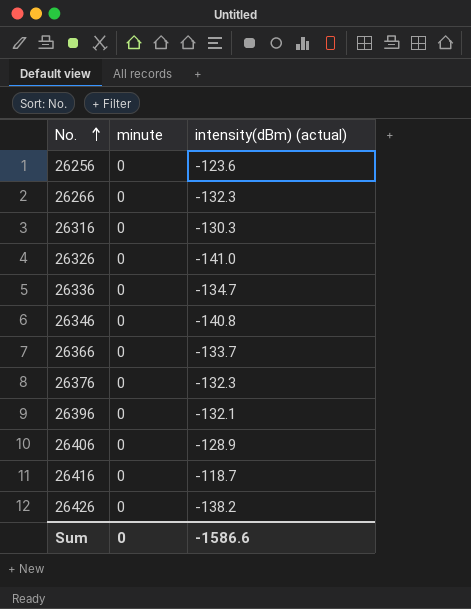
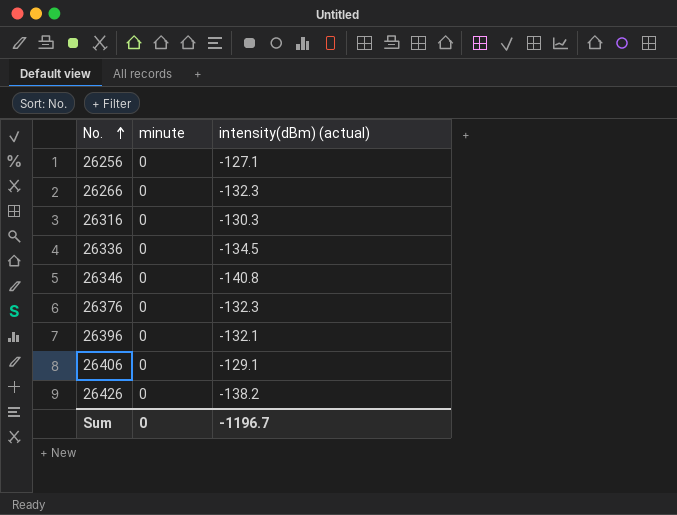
row 26326: 0 | -141.0 -> none
row 26366: 0 | -133.7 -> none
row 26416: 0 | -118.7 -> none
26256 | intensity(dBm) (actual): -123.6 -> -127.1
26336 | intensity(dBm) (actual): -134.7 -> -134.5
26406 | intensity(dBm) (actual): -128.9 -> -129.1
Sum | intensity(dBm) (actual): -1586.6 -> -1196.7

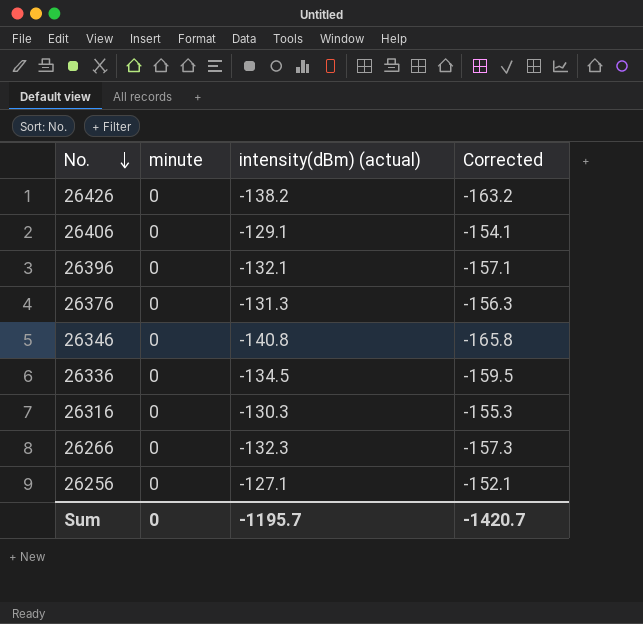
row order: No. ascending -> No. descending
column Corrected | formula: none -> [intensity(dBm) (actual)] - 25
26376 | intensity(dBm) (actual): -132.3 -> -131.3
Sum | intensity(dBm) (actual): -1196.7 -> -1195.7

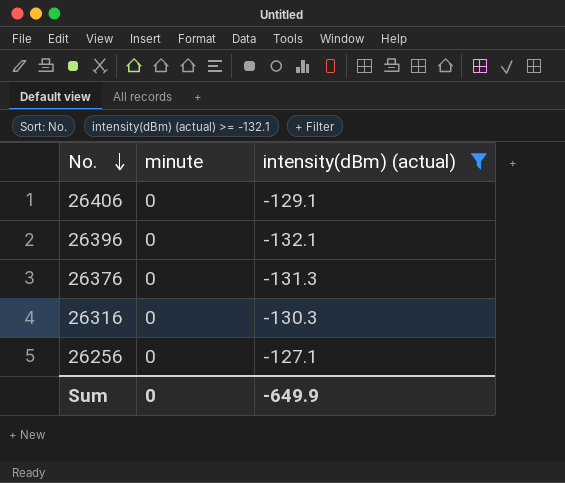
filter: none -> intensity(dBm) (actual) >= -132.1
column Corrected | formula: [intensity(dBm) (actual)] - 25 -> none
Sum | intensity(dBm) (actual): -1195.7 -> -649.9

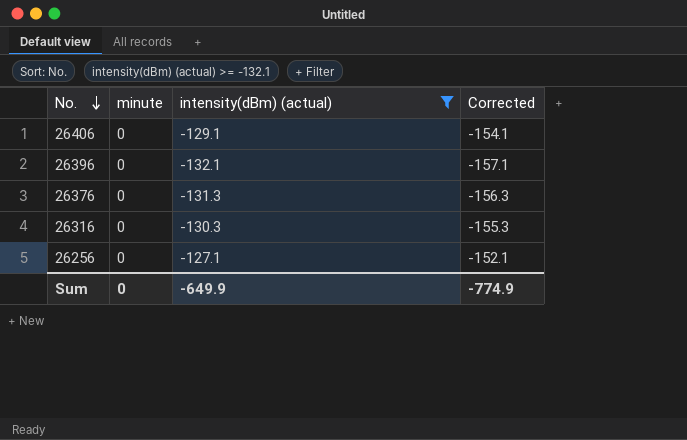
column Corrected | formula: none -> [intensity(dBm) (actual)] - 25

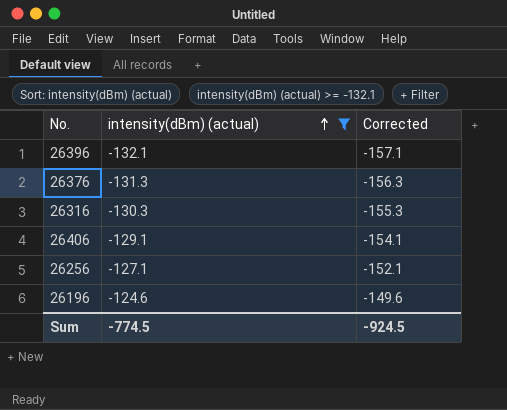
row order: No. descending -> intensity(dBm) (actual) ascending
column minute | position: 2 -> none
row 26196: none -> -124.6 | -149.6
Sum | intensity(dBm) (actual): -649.9 -> -774.5
Sum | Corrected: -774.9 -> -924.5

